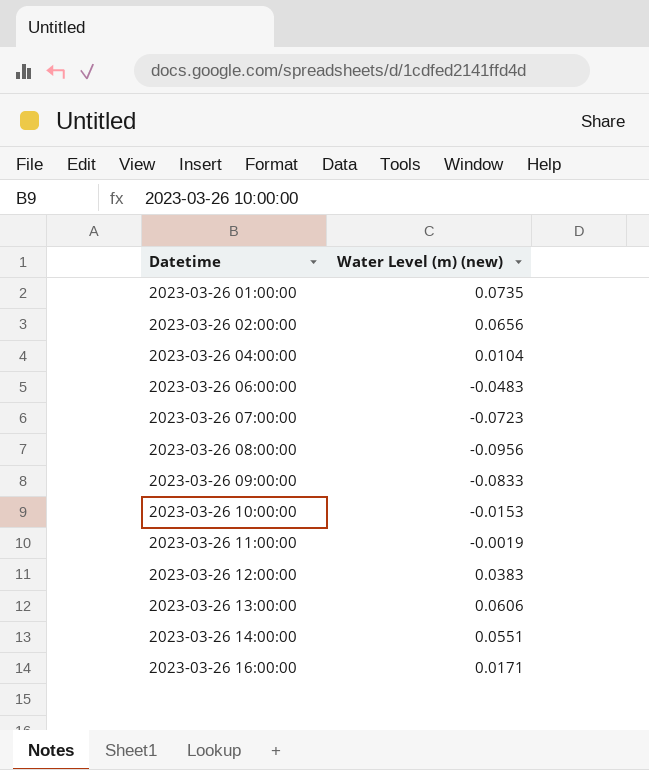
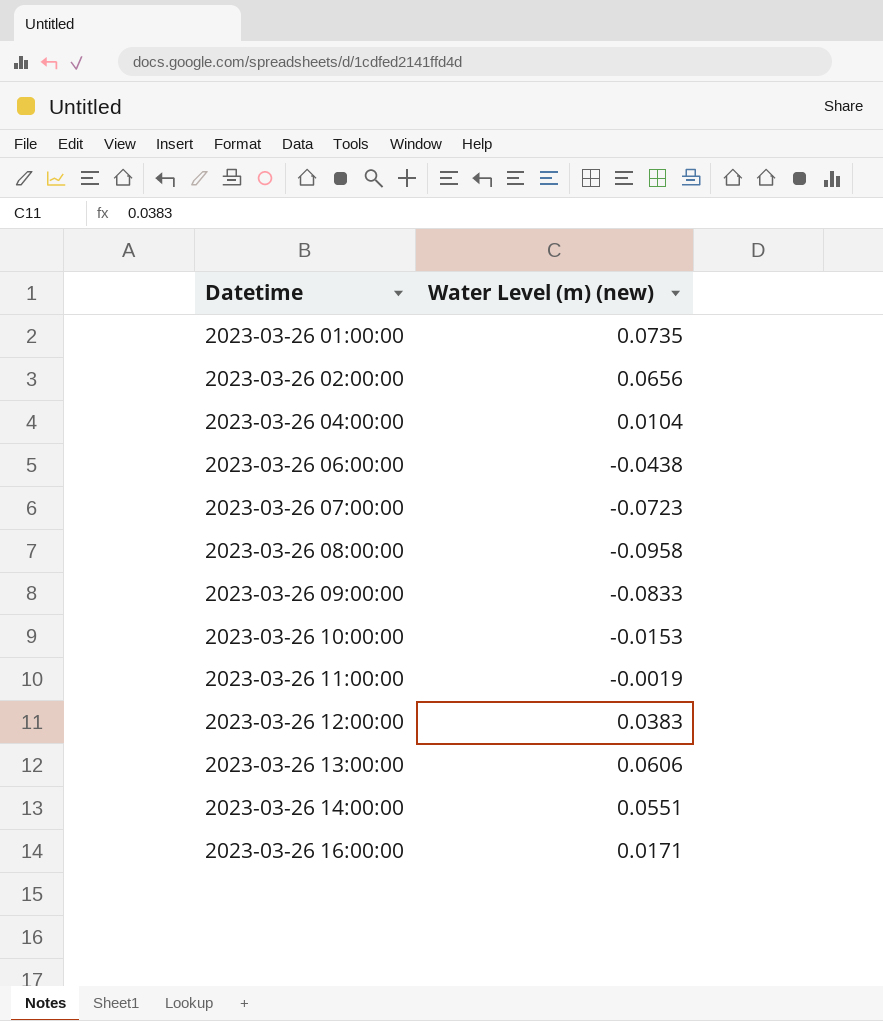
2023-03-26 06:00:00 | Water Level (m) (new): -0.0483 -> -0.0438
2023-03-26 08:00:00 | Water Level (m) (new): -0.0956 -> -0.0958

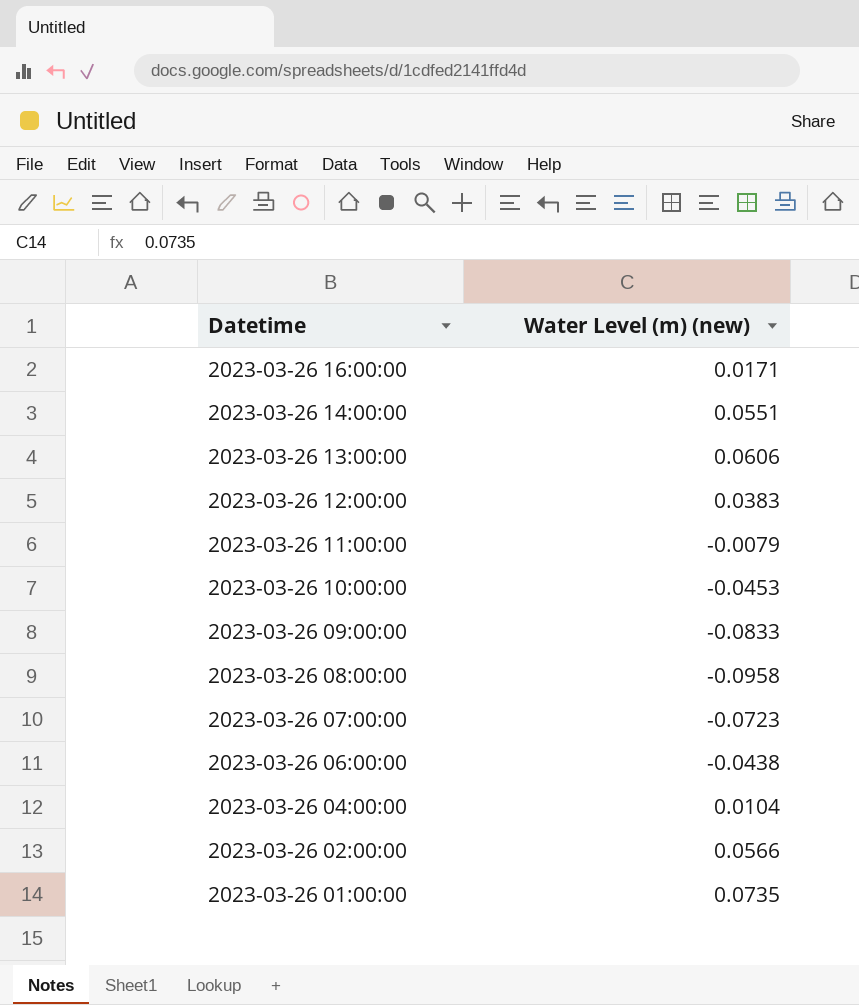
row order: Datetime ascending -> Datetime descending
2023-03-26 11:00:00 | Water Level (m) (new): -0.0019 -> -0.0079
2023-03-26 10:00:00 | Water Level (m) (new): -0.0153 -> -0.0453
2023-03-26 02:00:00 | Water Level (m) (new): 0.0656 -> 0.0566

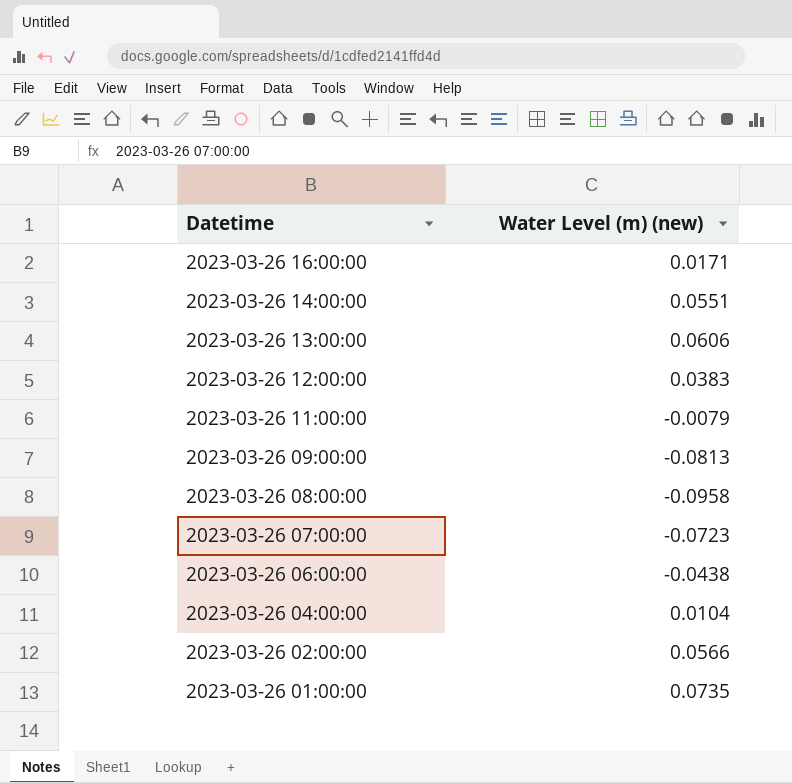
row 2023-03-26 10:00:00: -0.0453 -> none
2023-03-26 09:00:00 | Water Level (m) (new): -0.0833 -> -0.0813

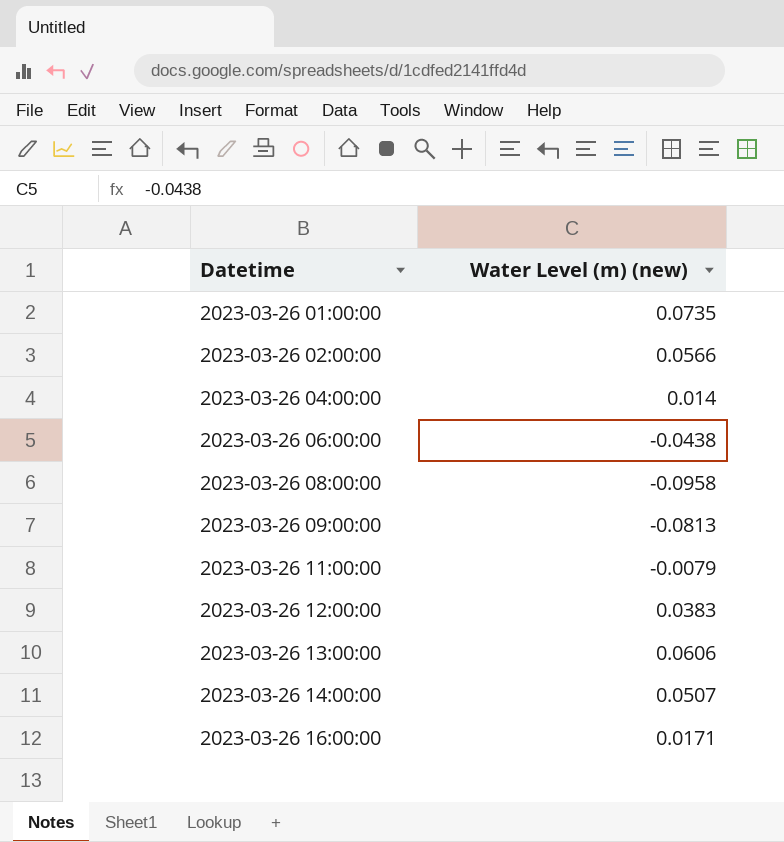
row order: Datetime descending -> Datetime ascending
row 2023-03-26 07:00:00: -0.0723 -> none
2023-03-26 04:00:00 | Water Level (m) (new): 0.0104 -> 0.014
2023-03-26 14:00:00 | Water Level (m) (new): 0.0551 -> 0.0507

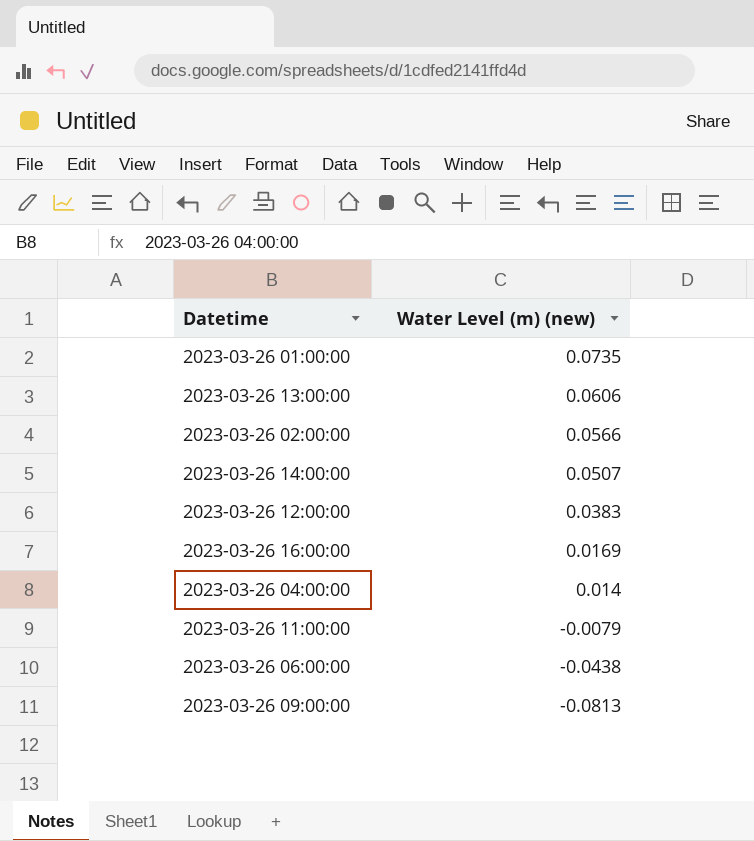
row order: Datetime ascending -> Water Level (m) (new) descending
row 2023-03-26 08:00:00: -0.0958 -> none
2023-03-26 16:00:00 | Water Level (m) (new): 0.0171 -> 0.0169

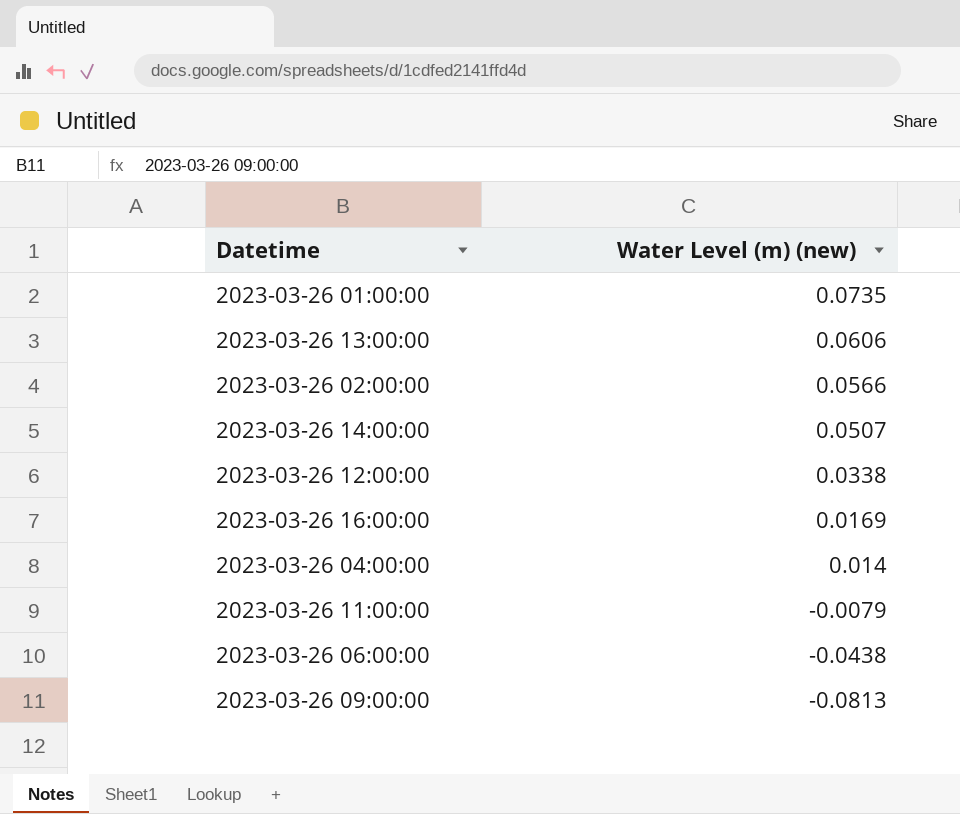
2023-03-26 12:00:00 | Water Level (m) (new): 0.0383 -> 0.0338

